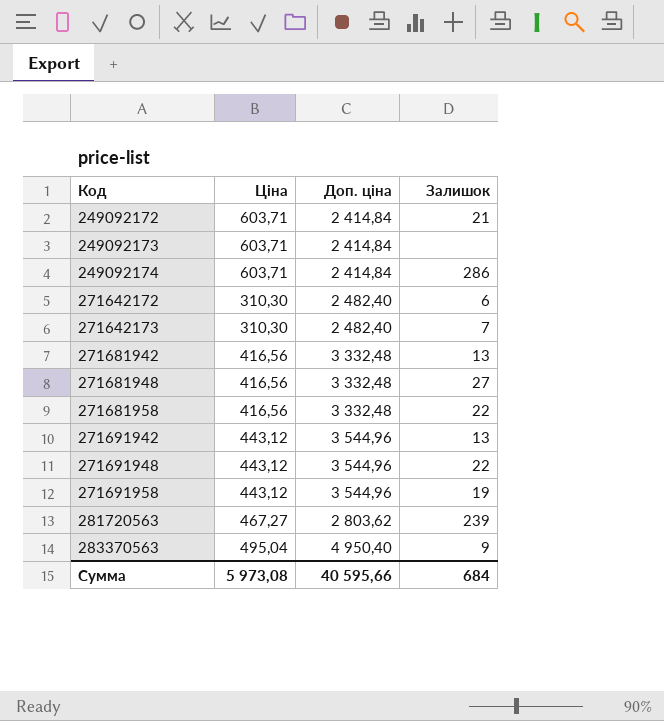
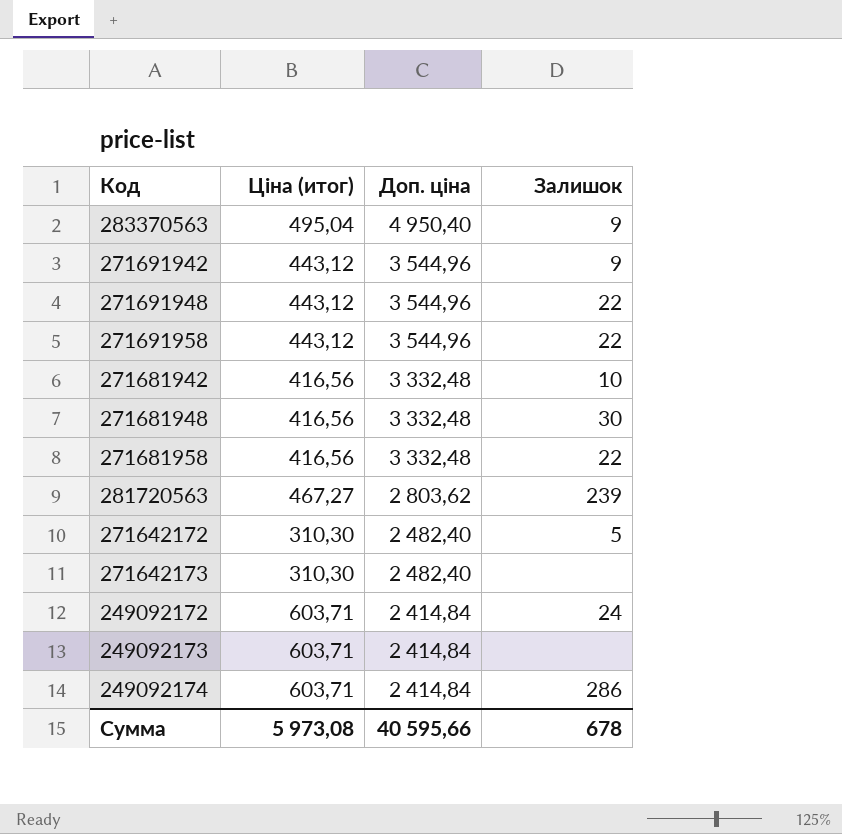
row order: Код ascending -> Доп. ціна descending
column name: Ціна -> Ціна (итог)
271691942 | Залишок: 13 -> 9
271691958 | Залишок: 19 -> 22
271681942 | Залишок: 13 -> 10
271681948 | Залишок: 27 -> 30
271642172 | Залишок: 6 -> 5
271642173 | Залишок: 7 -> none
249092172 | Залишок: 21 -> 24
Сумма | Залишок: 684 -> 678

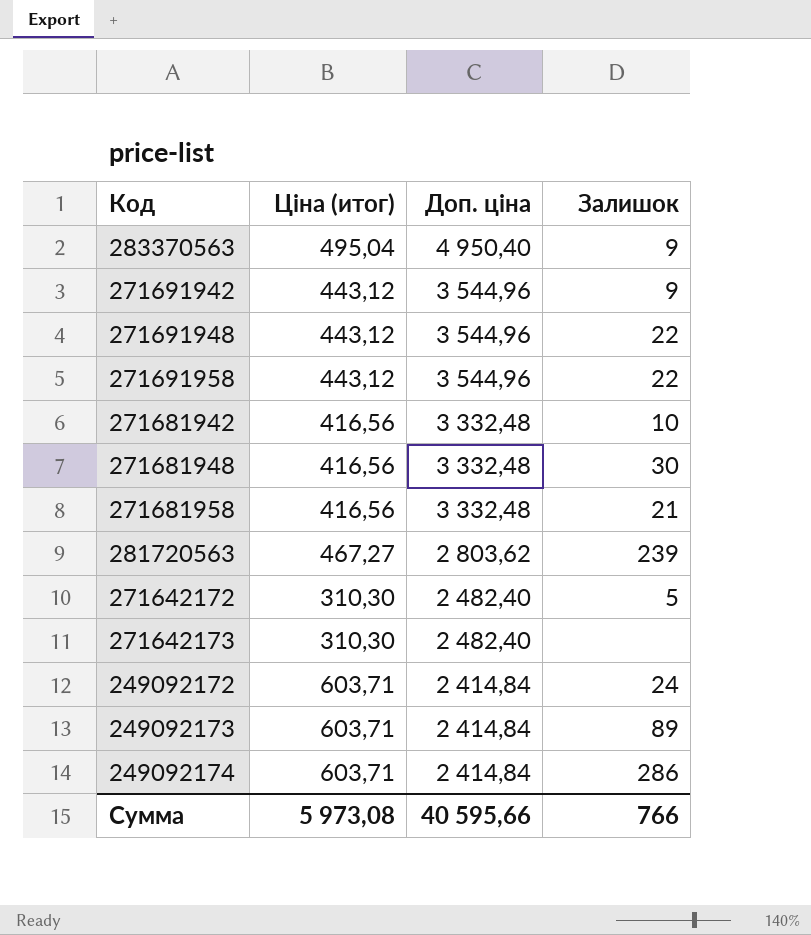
271681958 | Залишок: 22 -> 21
249092173 | Залишок: none -> 89
Сумма | Залишок: 678 -> 766

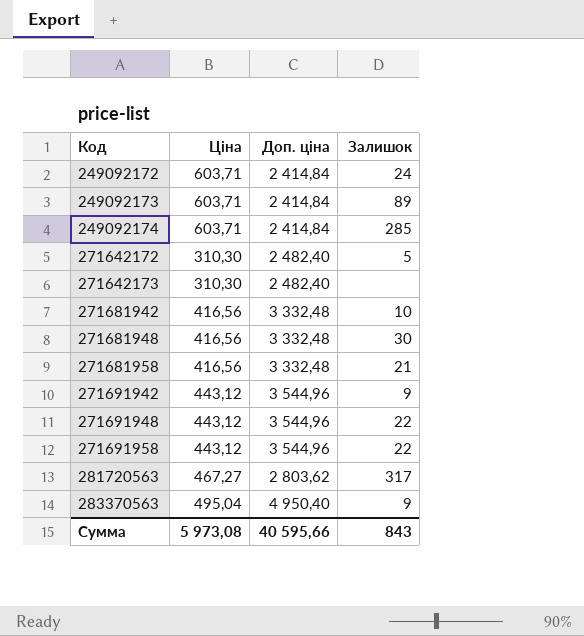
row order: Доп. ціна descending -> Код ascending
column name: Ціна (итог) -> Ціна
249092174 | Залишок: 286 -> 285
281720563 | Залишок: 239 -> 317
Сумма | Залишок: 766 -> 843

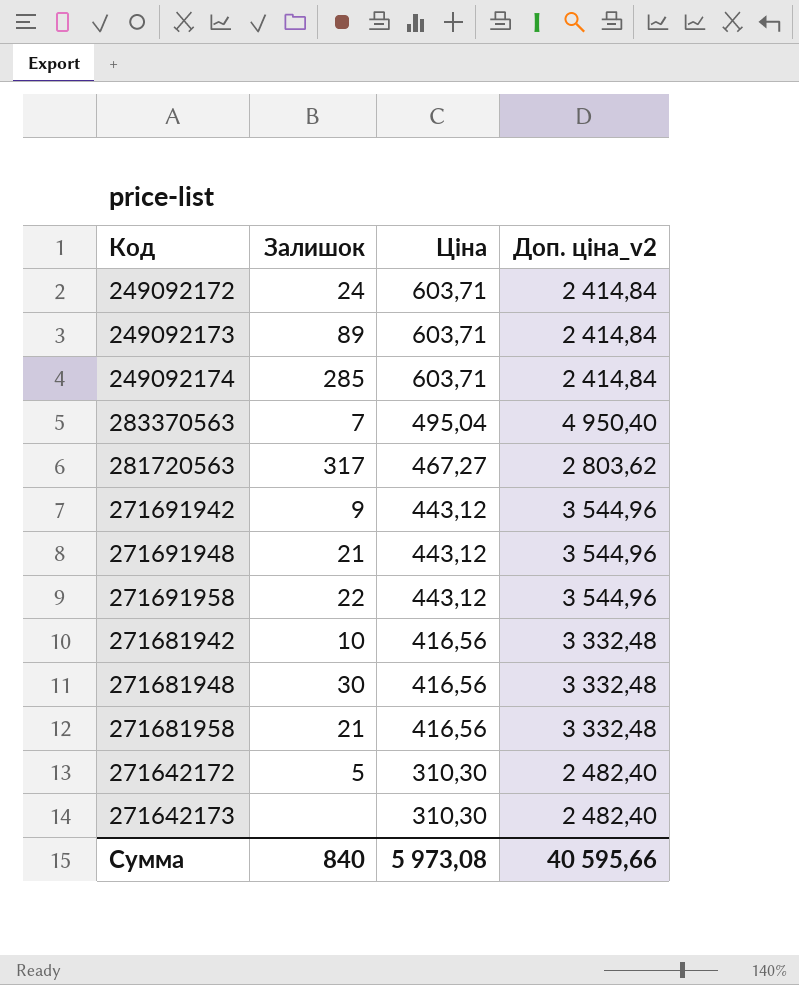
row order: Код ascending -> Ціна descending
column Залишок | position: 4 -> 2
column name: Доп. ціна -> Доп. ціна_v2
283370563 | Залишок: 9 -> 7
271691948 | Залишок: 22 -> 21
Сумма | Залишок: 843 -> 840

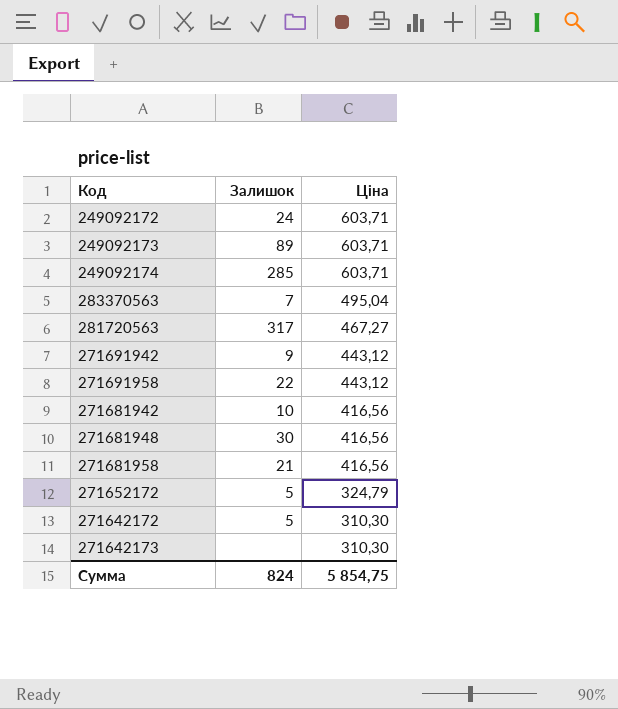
column Доп. ціна_v2 | position: 4 -> none
row 271691948: 21 | 443,12 | 3 544,96 -> none
row 271652172: none -> 5 | 324,79
Сумма | Залишок: 840 -> 824
Сумма | Ціна: 5 973,08 -> 5 854,75

